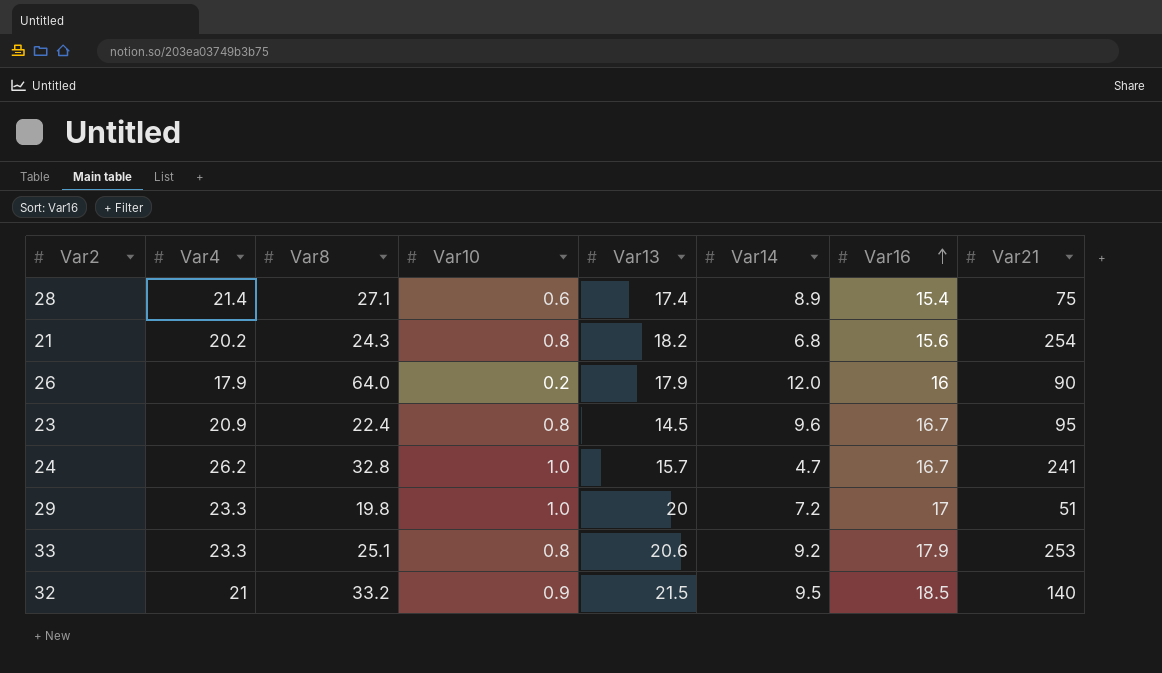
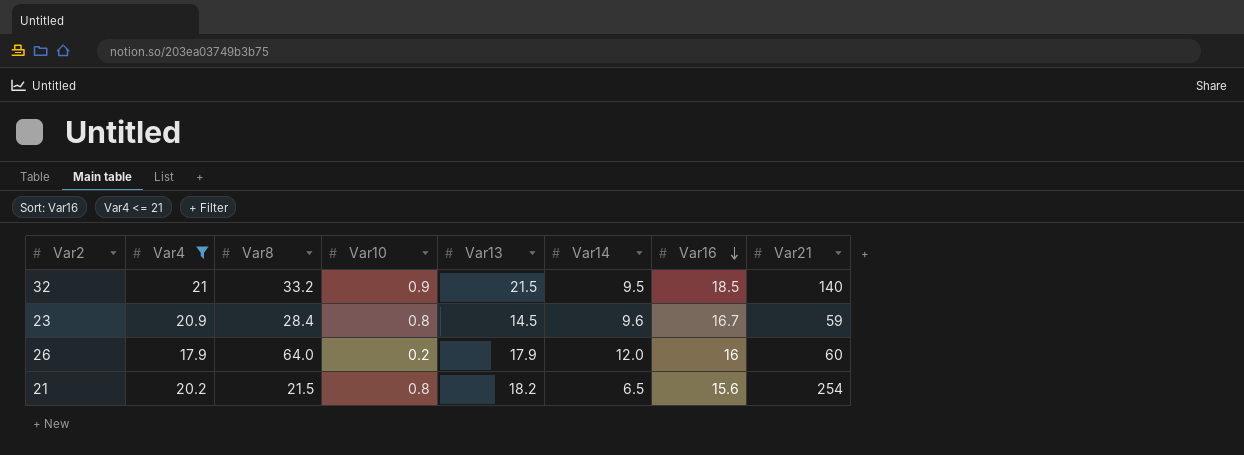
filter: none -> Var4 <= 21
row order: Var16 ascending -> Var16 descending
23 | Var8: 22.4 -> 28.4
23 | Var21: 95 -> 59
26 | Var21: 90 -> 60
21 | Var8: 24.3 -> 21.5
21 | Var14: 6.8 -> 6.5

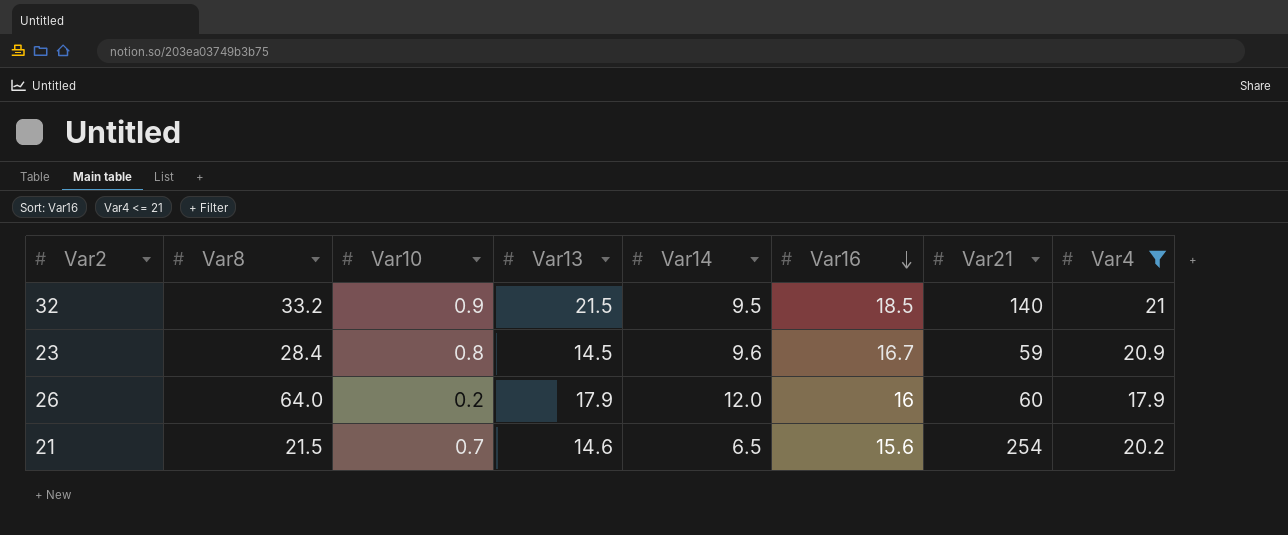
column Var4 | position: 2 -> 8
21 | Var10: 0.8 -> 0.7
21 | Var13: 18.2 -> 14.6

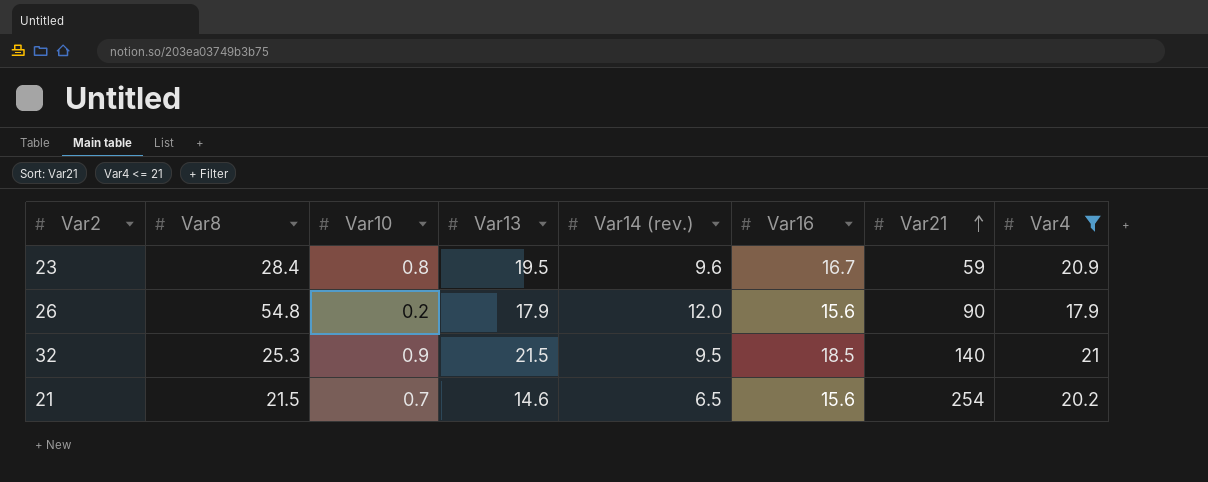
row order: Var16 descending -> Var21 ascending
column name: Var14 -> Var14 (rev.)
23 | Var13: 14.5 -> 19.5
26 | Var8: 64.0 -> 54.8
26 | Var16: 16 -> 15.6
26 | Var21: 60 -> 90
32 | Var8: 33.2 -> 25.3

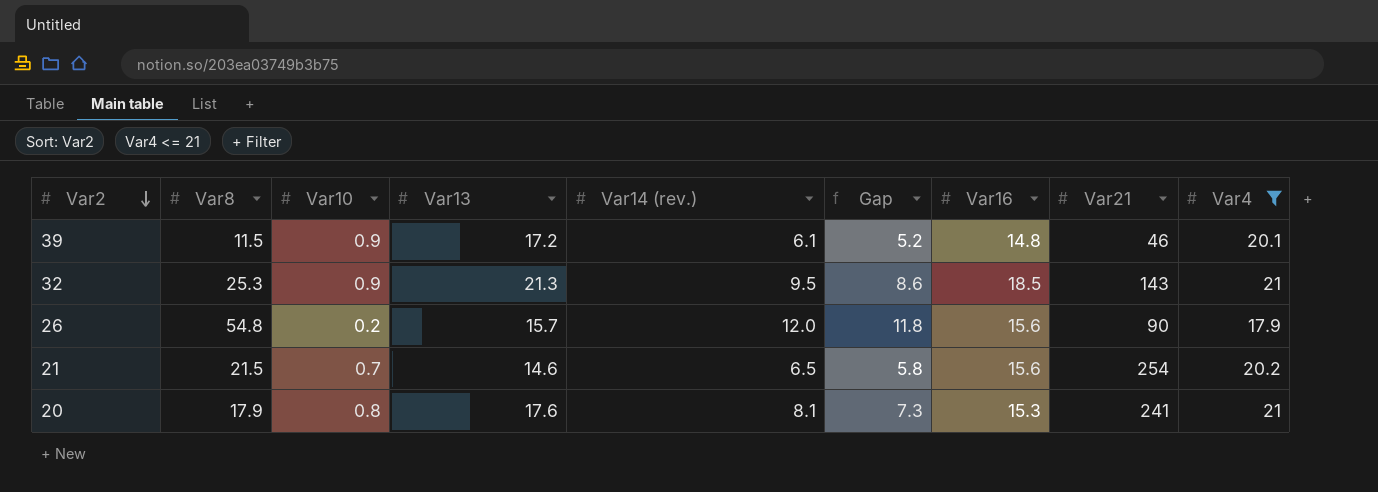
row order: Var21 ascending -> Var2 descending
column Gap | formula: none -> [Var14 (rev.)] - [Var10]
row 23: 28.4 | 0.8 | 19.5 | 9.6 | 16.7 | 59 | 20.9 -> none
row 39: none -> 11.5 | 0.9 | 17.2 | 6.1 | 5.2 | 14.8 | 46 | 20.1
32 | Var13: 21.5 -> 21.3
32 | Var21: 140 -> 143
26 | Var13: 17.9 -> 15.7
row 20: none -> 17.9 | 0.8 | 17.6 | 8.1 | 7.3 | 15.3 | 241 | 21

